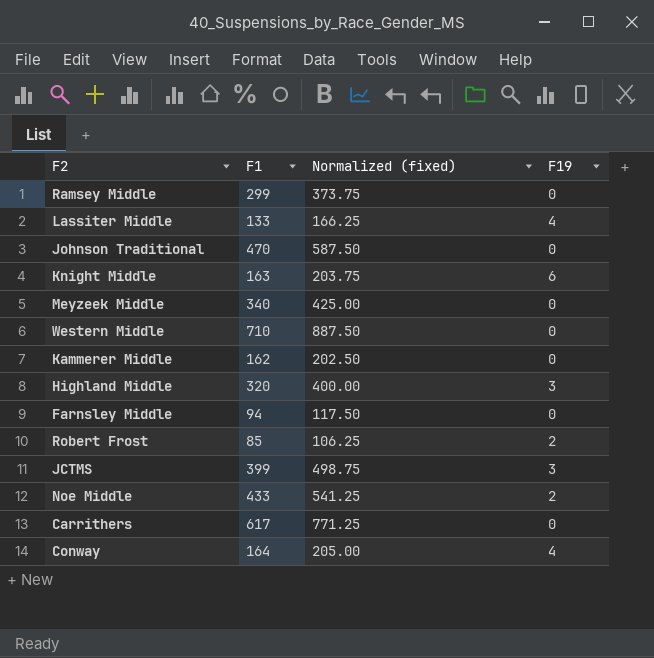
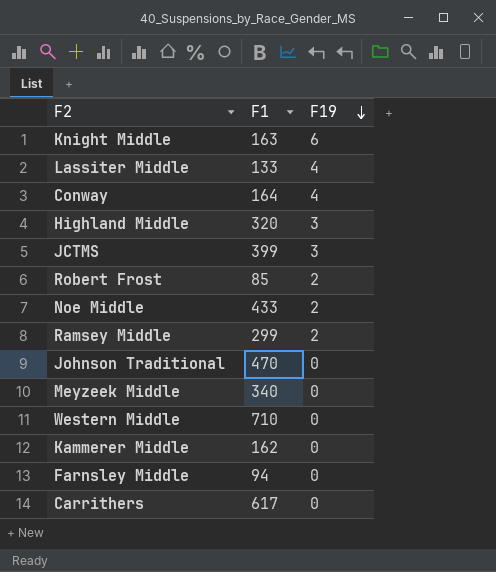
row order: none -> F19 descending
column Normalized (fixed) | formula: [F1] * 1.25 -> none
Ramsey Middle | F19: 0 -> 2

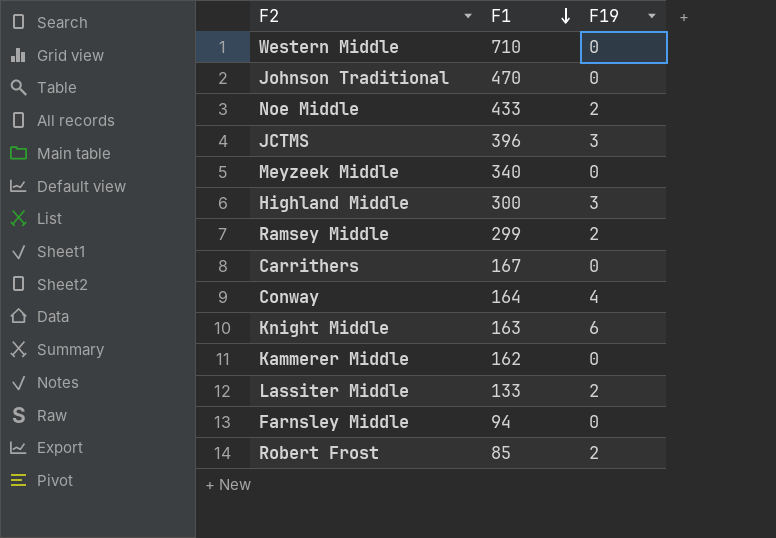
row order: F19 descending -> F1 descending
JCTMS | F1: 399 -> 396
Highland Middle | F1: 320 -> 300
Carrithers | F1: 617 -> 167
Lassiter Middle | F19: 4 -> 2

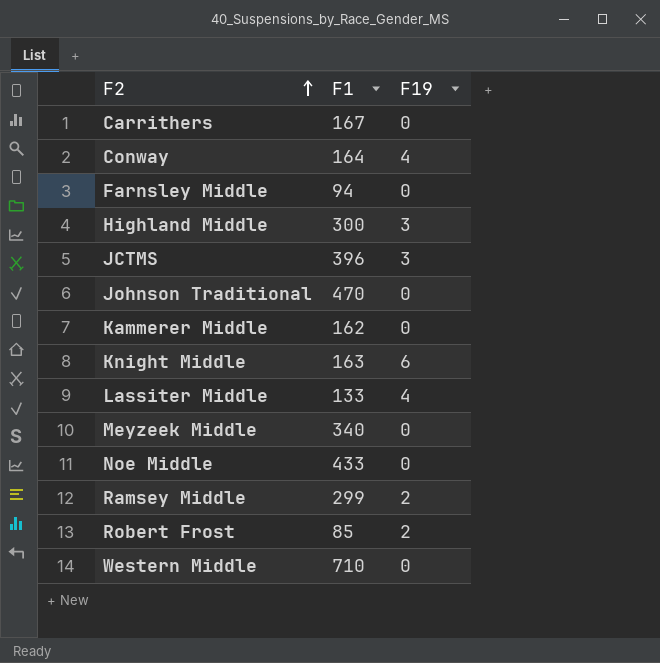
row order: F1 descending -> F2 ascending
Lassiter Middle | F19: 2 -> 4
Noe Middle | F19: 2 -> 0

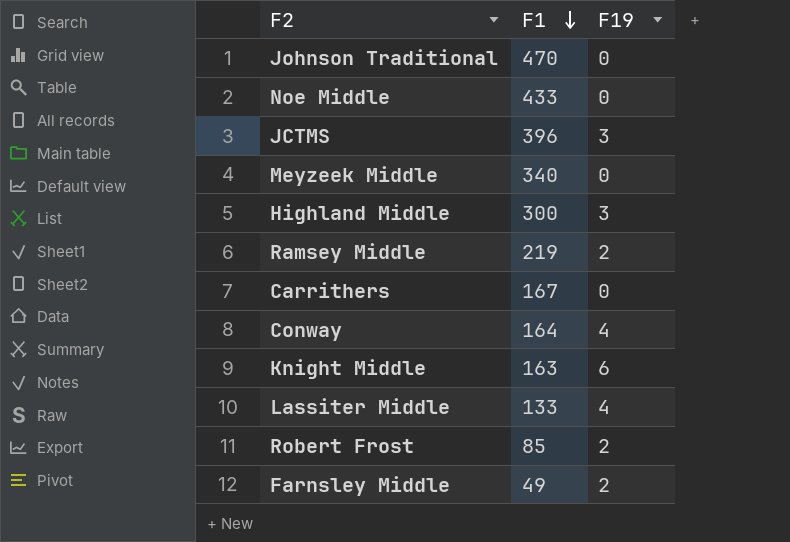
row order: F2 ascending -> F1 descending
row Kammerer Middle: 162 | 0 -> none
row Western Middle: 710 | 0 -> none
Ramsey Middle | F1: 299 -> 219
Farnsley Middle | F1: 94 -> 49
Farnsley Middle | F19: 0 -> 2

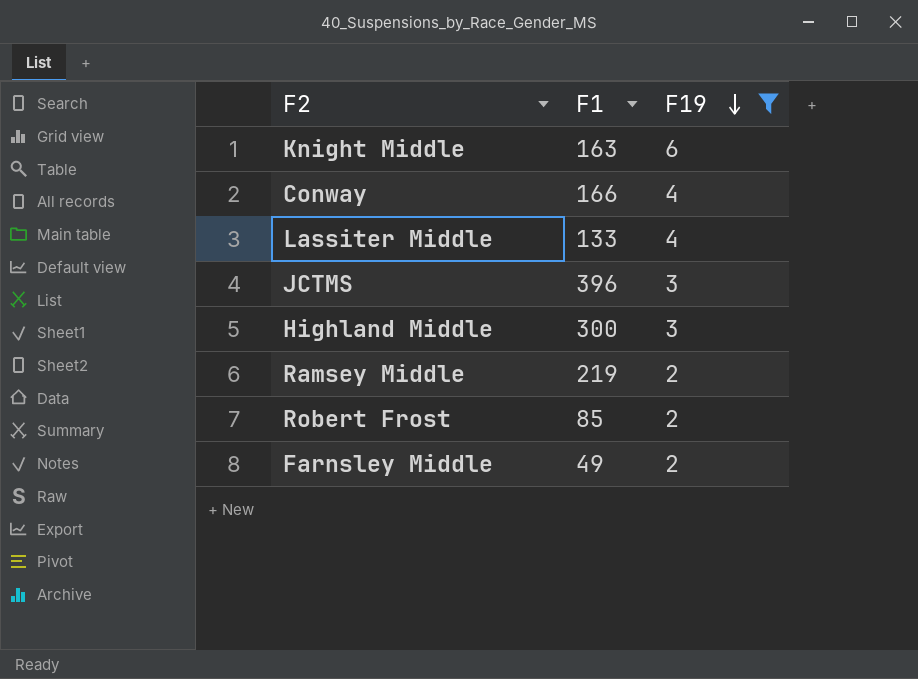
filter: none -> F19 != 0
row order: F1 descending -> F19 descending
Conway | F1: 164 -> 166

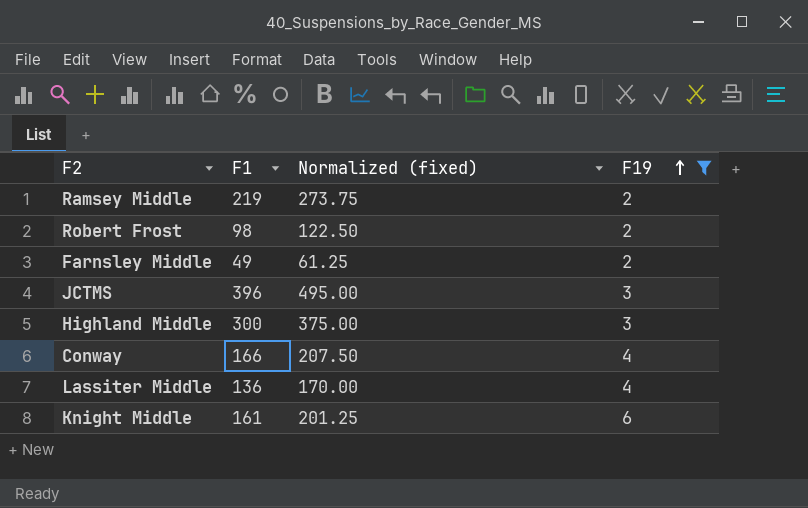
row order: F19 descending -> F19 ascending
column Normalized (fixed) | formula: none -> [F1] * 1.25
Robert Frost | F1: 85 -> 98
Lassiter Middle | F1: 133 -> 136
Knight Middle | F1: 163 -> 161

